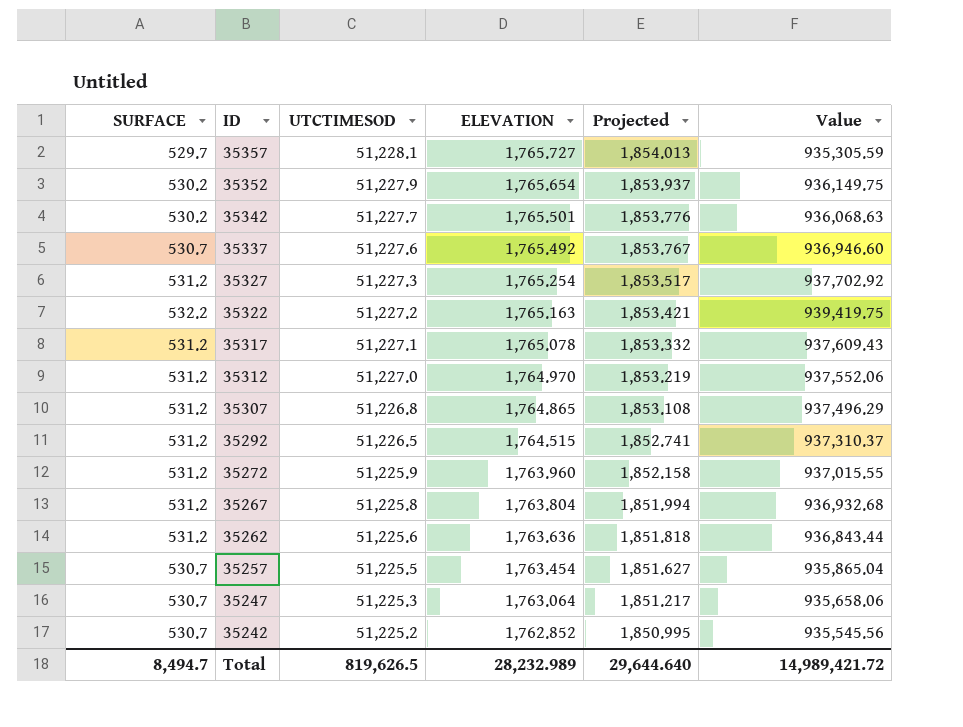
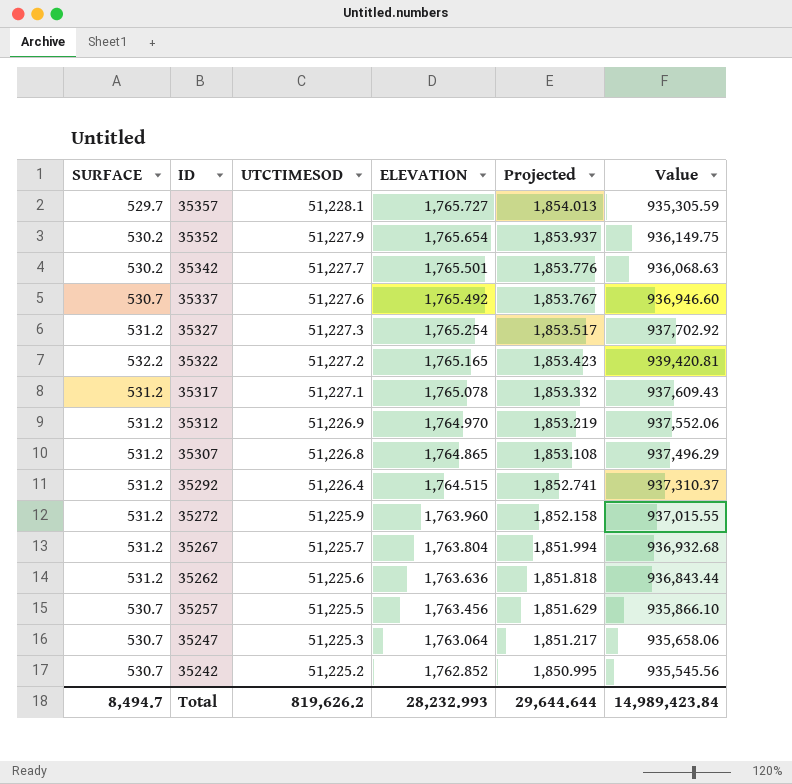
35322 | ELEVATION: 1,765.163 -> 1,765.165
35322 | Projected: 1,853.421 -> 1,853.423
35322 | Value: 939,419.75 -> 939,420.81
35312 | UTCTIMESOD: 51,227.0 -> 51,226.9
35292 | UTCTIMESOD: 51,226.5 -> 51,226.4
35267 | UTCTIMESOD: 51,225.8 -> 51,225.7
35257 | ELEVATION: 1,763.454 -> 1,763.456
35257 | Projected: 1,851.627 -> 1,851.629
35257 | Value: 935,865.04 -> 935,866.10
Total | UTCTIMESOD: 819,626.5 -> 819,626.2
Total | ELEVATION: 28,232.989 -> 28,232.993
Total | Projected: 29,644.640 -> 29,644.644
Total | Value: 14,989,421.72 -> 14,989,423.84

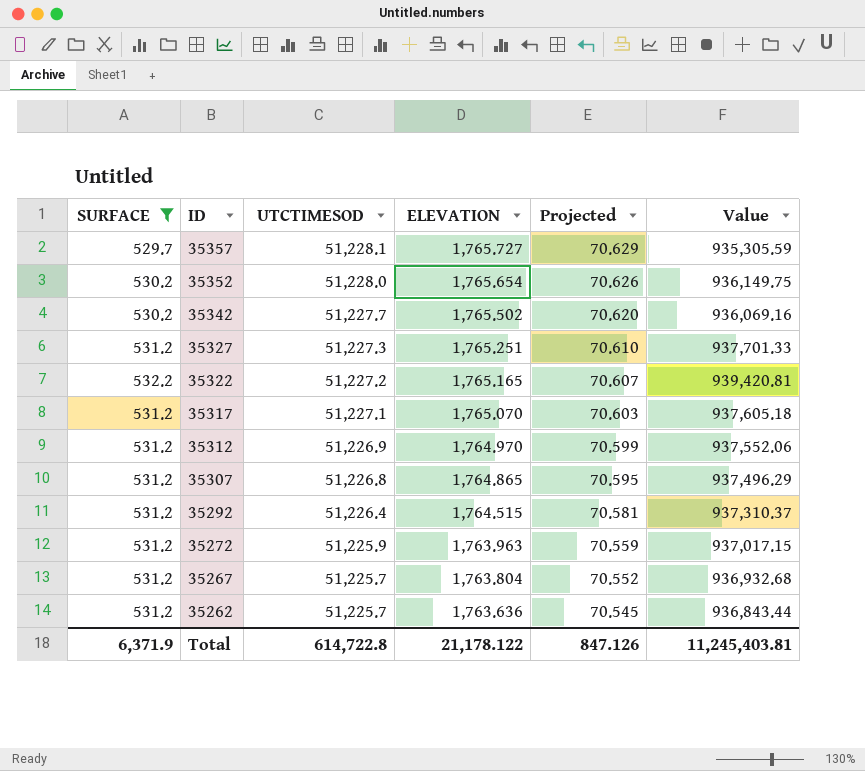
filter: none -> SURFACE != 530.7
column Projected | formula: [ELEVATION] * 1.05 -> [ELEVATION] * 0.04
35352 | UTCTIMESOD: 51,227.9 -> 51,228.0
35342 | ELEVATION: 1,765.501 -> 1,765.502
35342 | Value: 936,068.63 -> 936,069.16
35327 | ELEVATION: 1,765.254 -> 1,765.251
35327 | Value: 937,702.92 -> 937,701.33
35317 | ELEVATION: 1,765.078 -> 1,765.070
35317 | Value: 937,609.43 -> 937,605.18
35272 | ELEVATION: 1,763.960 -> 1,763.963
35272 | Value: 937,015.55 -> 937,017.15
35262 | UTCTIMESOD: 51,225.6 -> 51,225.7
Total | SURFACE: 8,494.7 -> 6,371.9
Total | UTCTIMESOD: 819,626.2 -> 614,722.8
Total | ELEVATION: 28,232.993 -> 21,178.122
Total | Projected: 29,644.644 -> 847.126
Total | Value: 14,989,423.84 -> 11,245,403.81

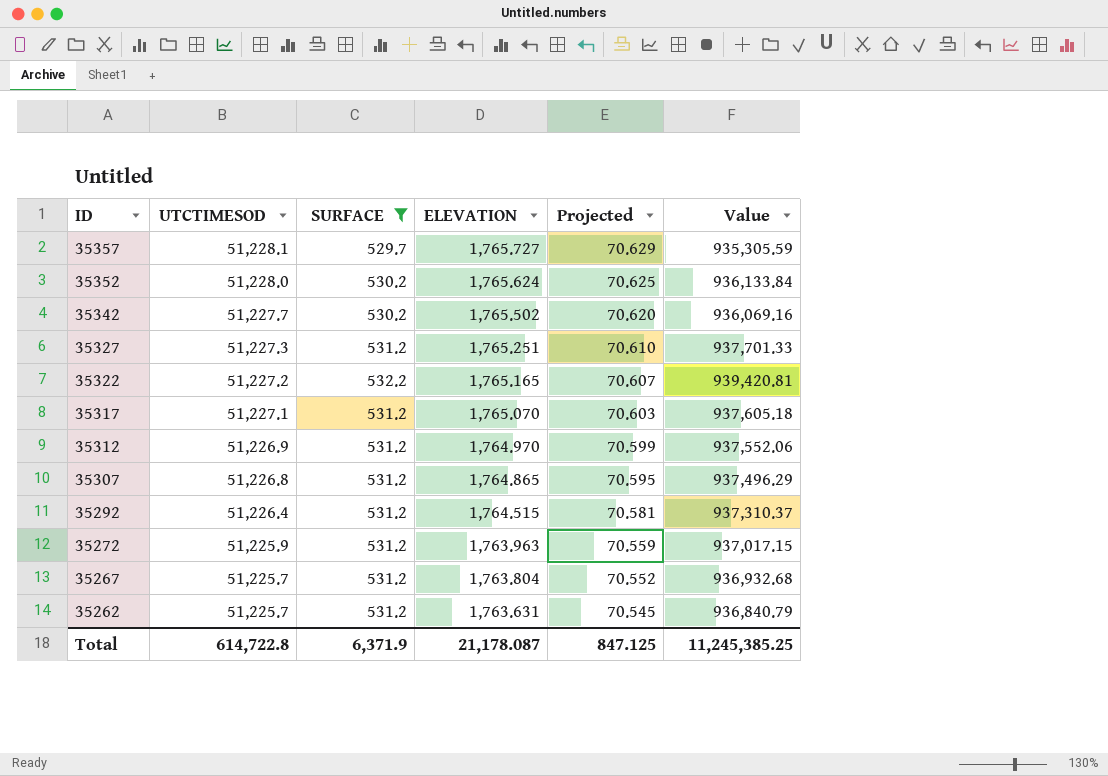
column SURFACE | position: 1 -> 3
35352 | ELEVATION: 1,765.654 -> 1,765.624
35352 | Projected: 70.626 -> 70.625
35352 | Value: 936,149.75 -> 936,133.84
35262 | ELEVATION: 1,763.636 -> 1,763.631
35262 | Value: 936,843.44 -> 936,840.79
Total | ELEVATION: 21,178.122 -> 21,178.087
Total | Projected: 847.126 -> 847.125
Total | Value: 11,245,403.81 -> 11,245,385.25

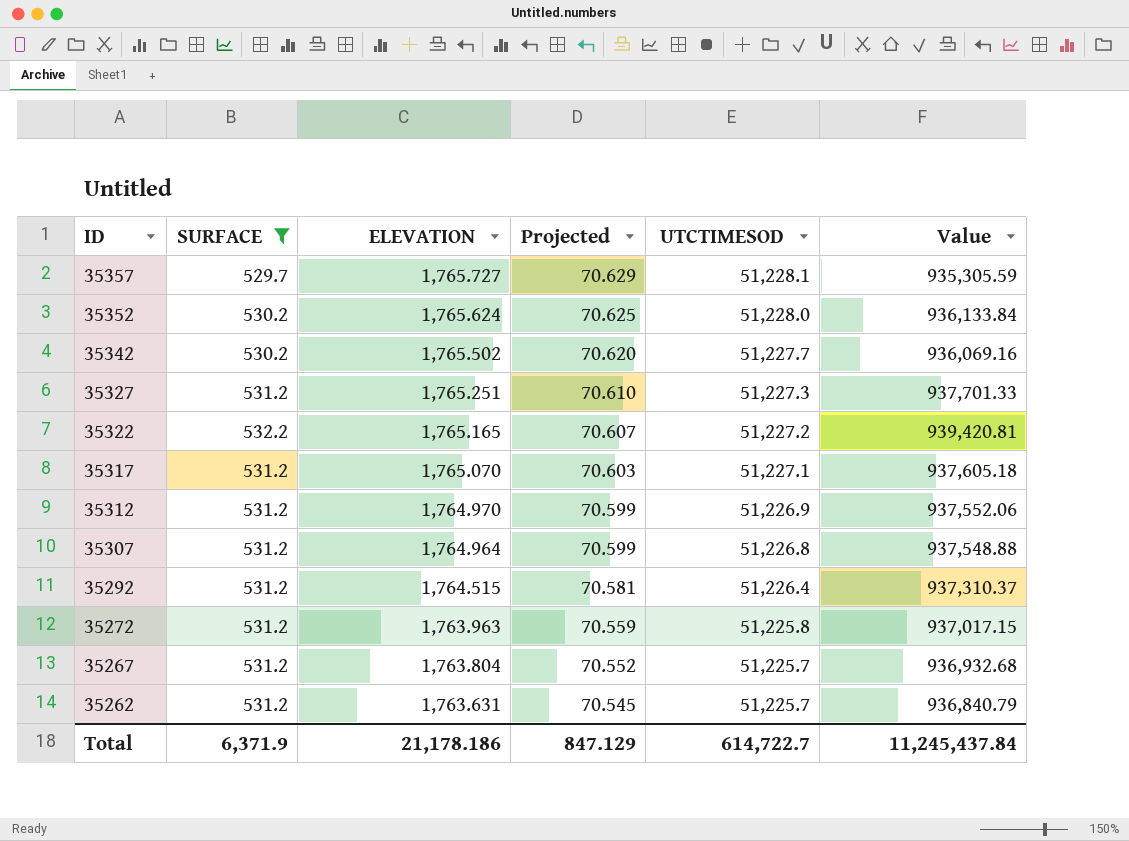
column UTCTIMESOD | position: 2 -> 5
35307 | ELEVATION: 1,764.865 -> 1,764.964
35307 | Projected: 70.595 -> 70.599
35307 | Value: 937,496.29 -> 937,548.88
35272 | UTCTIMESOD: 51,225.9 -> 51,225.8
Total | ELEVATION: 21,178.087 -> 21,178.186
Total | Projected: 847.125 -> 847.129
Total | UTCTIMESOD: 614,722.8 -> 614,722.7
Total | Value: 11,245,385.25 -> 11,245,437.84

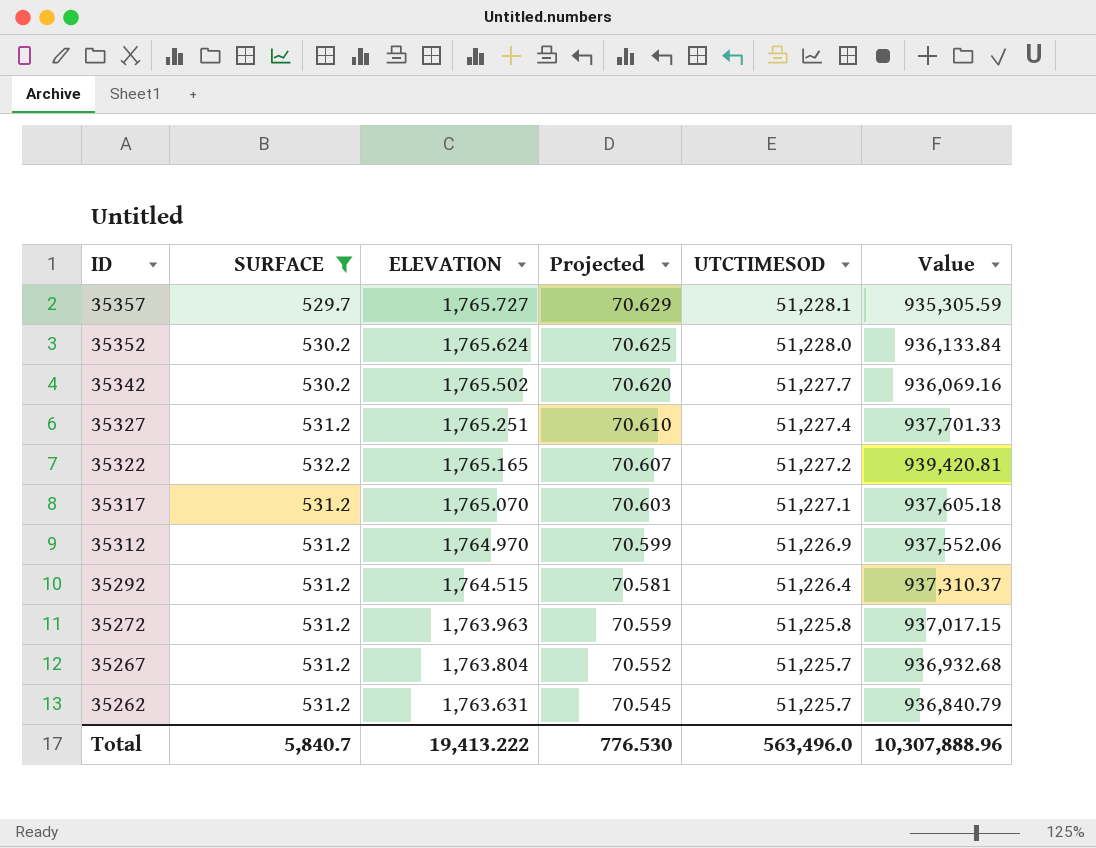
row 35307: 531.2 | 1,764.964 | 70.599 | 51,226.8 | 937,548.88 -> none
35327 | UTCTIMESOD: 51,227.3 -> 51,227.4
Total | SURFACE: 6,371.9 -> 5,840.7
Total | ELEVATION: 21,178.186 -> 19,413.222
Total | Projected: 847.129 -> 776.530
Total | UTCTIMESOD: 614,722.7 -> 563,496.0
Total | Value: 11,245,437.84 -> 10,307,888.96

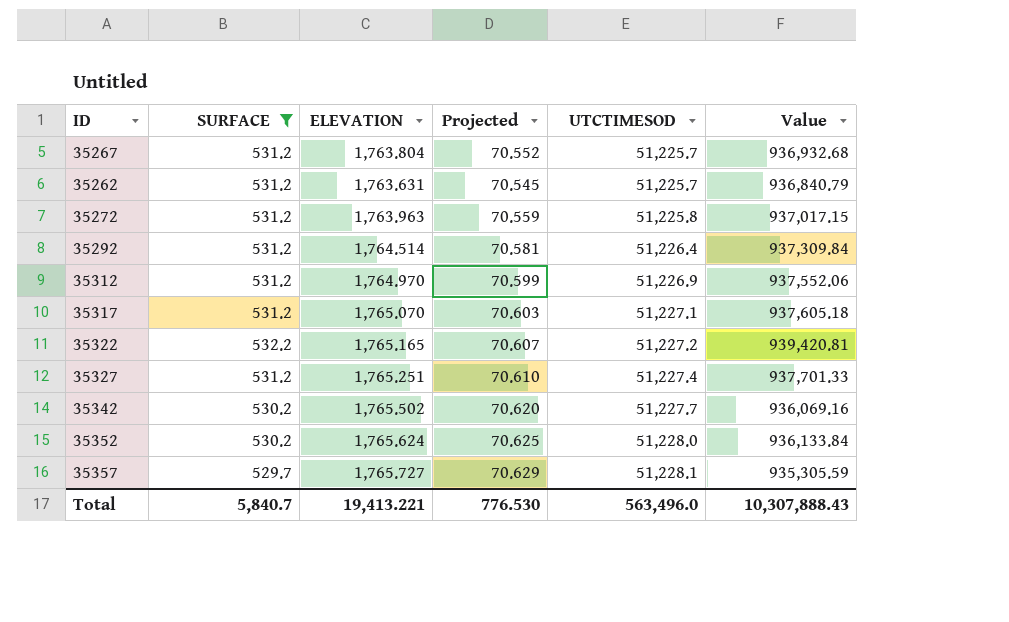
row order: ID descending -> UTCTIMESOD ascending
35292 | ELEVATION: 1,764.515 -> 1,764.514
35292 | Value: 937,310.37 -> 937,309.84
Total | ELEVATION: 19,413.222 -> 19,413.221
Total | Value: 10,307,888.96 -> 10,307,888.43

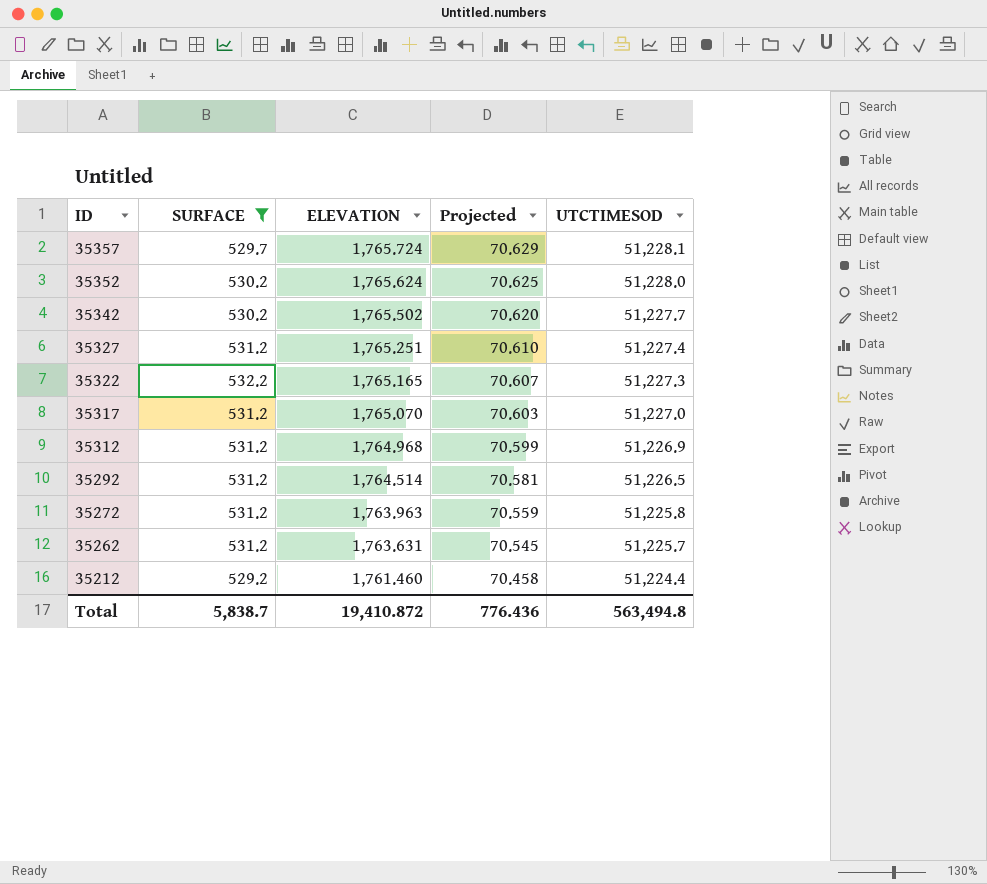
row order: UTCTIMESOD ascending -> ID descending
column Value | formula: [SURFACE] * [ELEVATION] -> none
row 35267: 531.2 | 1,763.804 | 70.552 | 51,225.7 | 936,932.68 -> none
35357 | ELEVATION: 1,765.727 -> 1,765.724
35322 | UTCTIMESOD: 51,227.2 -> 51,227.3
35317 | UTCTIMESOD: 51,227.1 -> 51,227.0
35312 | ELEVATION: 1,764.970 -> 1,764.968
35292 | UTCTIMESOD: 51,226.4 -> 51,226.5
row 35212: none -> 529.2 | 1,761.460 | 70.458 | 51,224.4
Total | SURFACE: 5,840.7 -> 5,838.7
Total | ELEVATION: 19,413.221 -> 19,410.872
Total | Projected: 776.530 -> 776.436
Total | UTCTIMESOD: 563,496.0 -> 563,494.8

